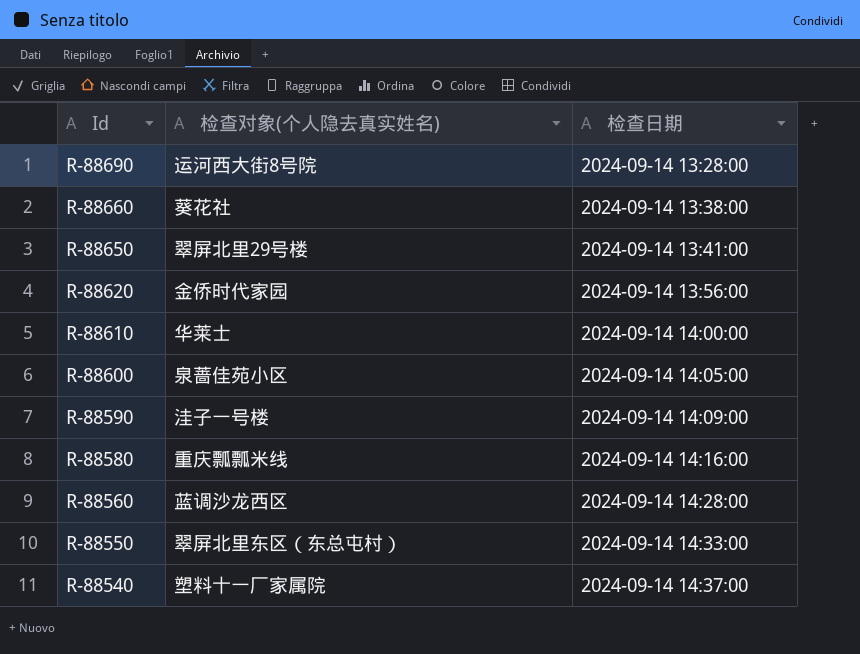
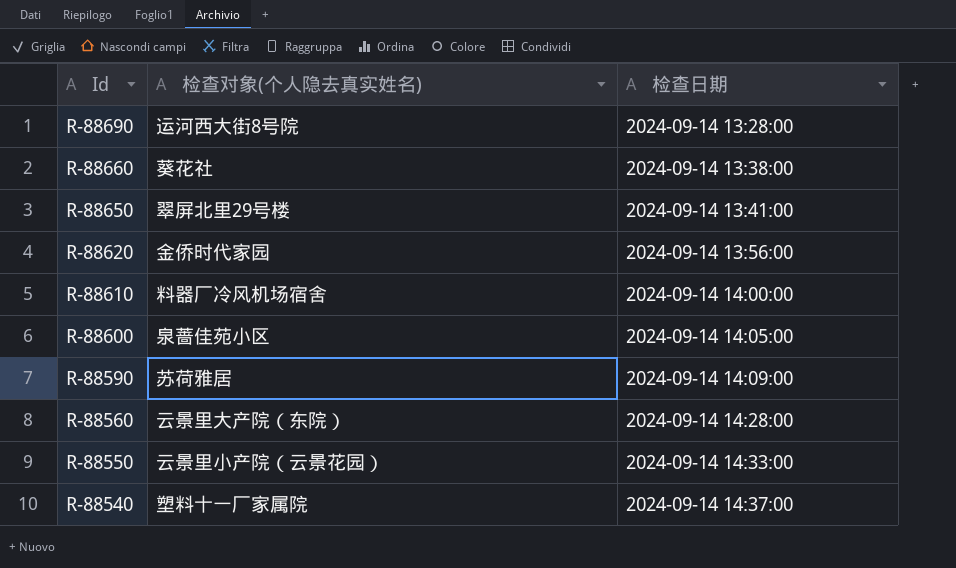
row R-88580: 重庆瓢瓢米线 | 2024-09-14 14:16:00 -> none
R-88610 | 检查对象(个人隐去真实姓名): 华莱士 -> 料器厂冷风机场宿舍
R-88590 | 检查对象(个人隐去真实姓名): 洼子一号楼 -> 苏荷雅居
R-88560 | 检查对象(个人隐去真实姓名): 蓝调沙龙西区 -> 云景里大产院（东院）
R-88550 | 检查对象(个人隐去真实姓名): 翠屏北里东区（东总屯村） -> 云景里小产院（云景花园）

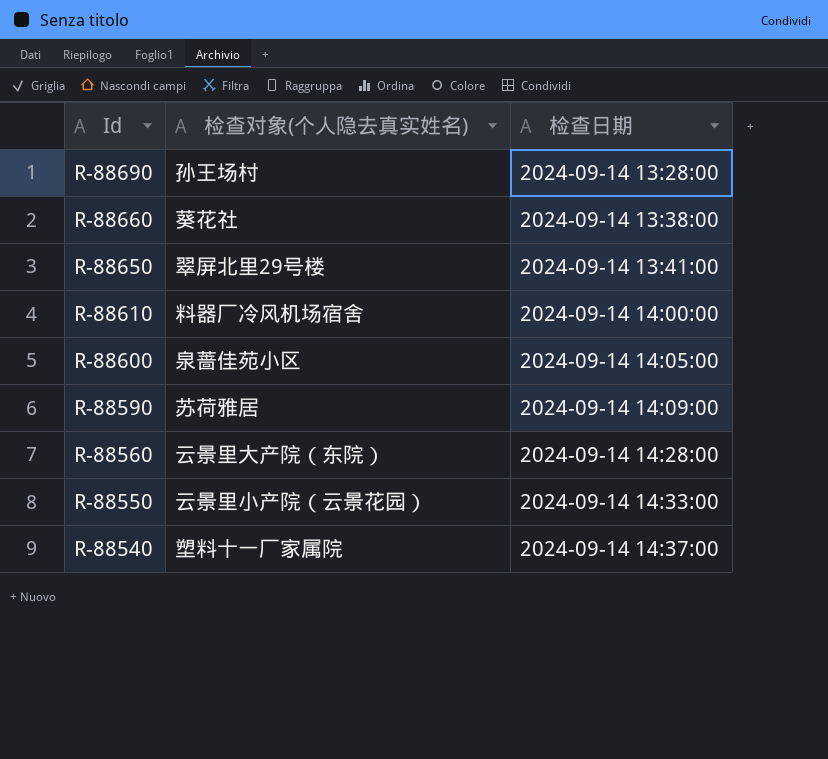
row R-88620: 金侨时代家园 | 2024-09-14 13:56:00 -> none
R-88690 | 检查对象(个人隐去真实姓名): 运河西大街8号院 -> 孙王场村

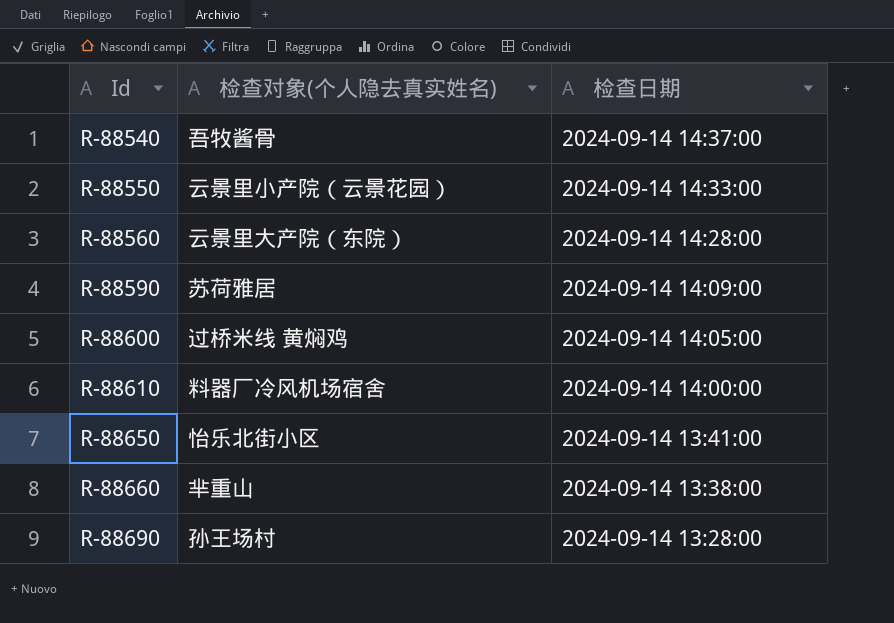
row order: Id descending -> Id ascending
R-88540 | 检查对象(个人隐去真实姓名): 塑料十一厂家属院 -> 吾牧酱骨
R-88600 | 检查对象(个人隐去真实姓名): 泉蔷佳苑小区 -> 过桥米线 黄焖鸡
R-88650 | 检查对象(个人隐去真实姓名): 翠屏北里29号楼 -> 怡乐北街小区
R-88660 | 检查对象(个人隐去真实姓名): 葵花社 -> 芈重山

